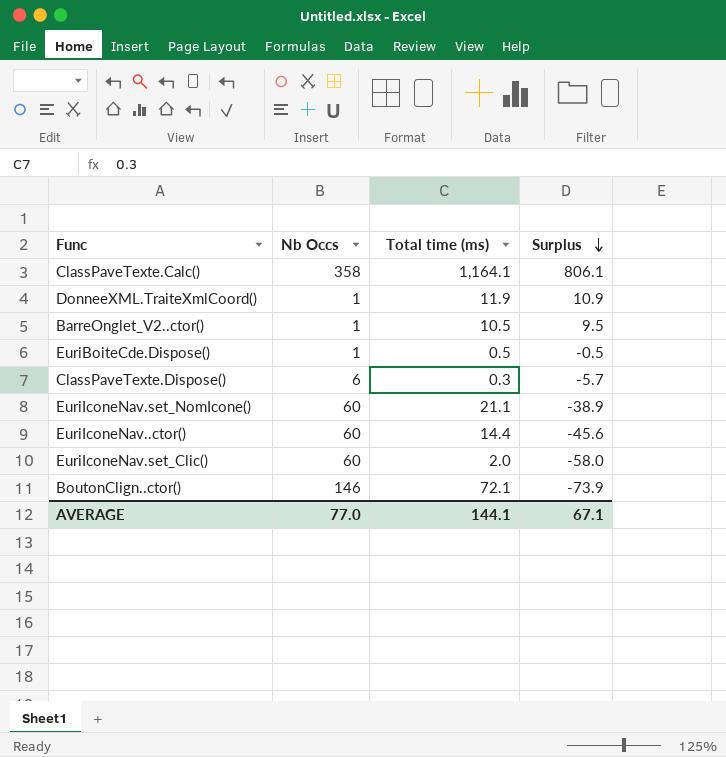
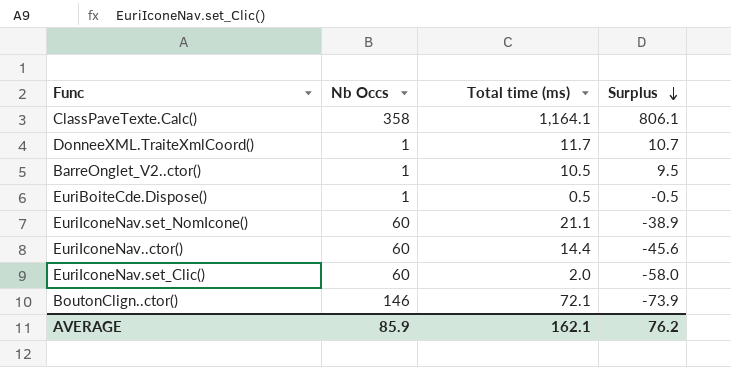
row ClassPaveTexte.Dispose(): 6 | 0.3 | -5.7 -> none
DonneeXML.TraiteXmlCoord() | Total time (ms): 11.9 -> 11.7
DonneeXML.TraiteXmlCoord() | Surplus: 10.9 -> 10.7
AVERAGE | Nb Occs: 77.0 -> 85.9
AVERAGE | Total time (ms): 144.1 -> 162.1
AVERAGE | Surplus: 67.1 -> 76.2

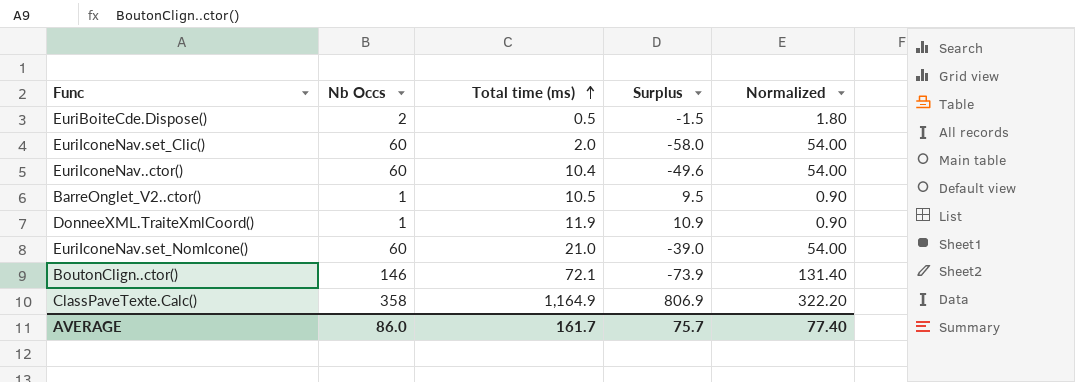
row order: Surplus descending -> Total time (ms) ascending
column Normalized | formula: none -> [Nb Occs] * 0.9
EuriBoiteCde.Dispose() | Nb Occs: 1 -> 2
EuriBoiteCde.Dispose() | Surplus: -0.5 -> -1.5
EuriIconeNav..ctor() | Total time (ms): 14.4 -> 10.4
EuriIconeNav..ctor() | Surplus: -45.6 -> -49.6
DonneeXML.TraiteXmlCoord() | Total time (ms): 11.7 -> 11.9
DonneeXML.TraiteXmlCoord() | Surplus: 10.7 -> 10.9
EuriIconeNav.set_NomIcone() | Total time (ms): 21.1 -> 21.0
EuriIconeNav.set_NomIcone() | Surplus: -38.9 -> -39.0
ClassPaveTexte.Calc() | Total time (ms): 1,164.1 -> 1,164.9
ClassPaveTexte.Calc() | Surplus: 806.1 -> 806.9
AVERAGE | Nb Occs: 85.9 -> 86.0
AVERAGE | Total time (ms): 162.1 -> 161.7
AVERAGE | Surplus: 76.2 -> 75.7

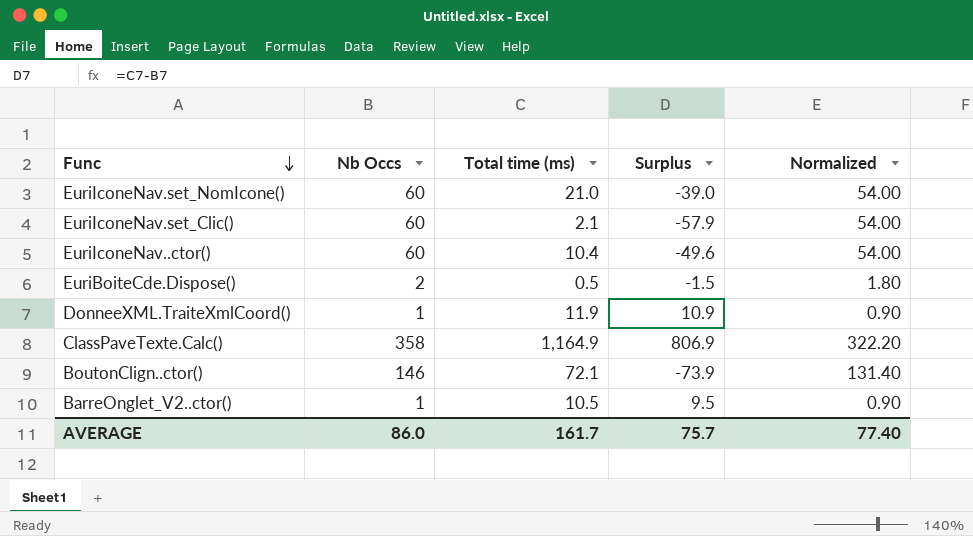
row order: Total time (ms) ascending -> Func descending
EuriIconeNav.set_Clic() | Total time (ms): 2.0 -> 2.1
EuriIconeNav.set_Clic() | Surplus: -58.0 -> -57.9

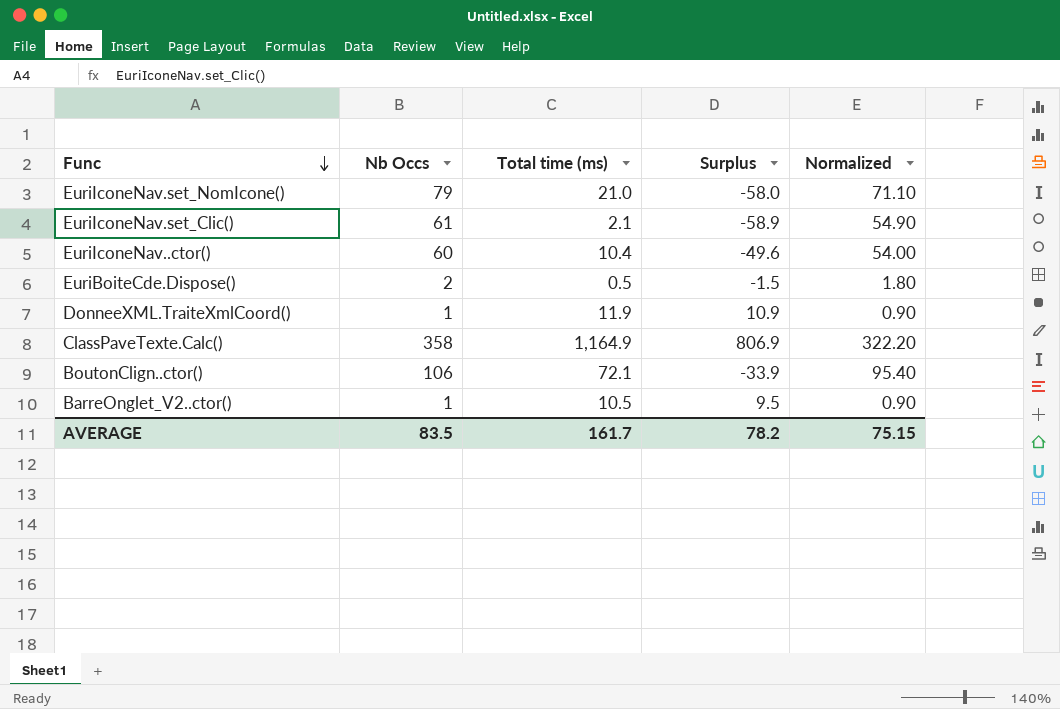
EuriIconeNav.set_NomIcone() | Nb Occs: 60 -> 79
EuriIconeNav.set_NomIcone() | Surplus: -39.0 -> -58.0
EuriIconeNav.set_NomIcone() | Normalized: 54.00 -> 71.10
EuriIconeNav.set_Clic() | Nb Occs: 60 -> 61
EuriIconeNav.set_Clic() | Surplus: -57.9 -> -58.9
EuriIconeNav.set_Clic() | Normalized: 54.00 -> 54.90
BoutonClign..ctor() | Nb Occs: 146 -> 106
BoutonClign..ctor() | Surplus: -73.9 -> -33.9
BoutonClign..ctor() | Normalized: 131.40 -> 95.40
AVERAGE | Nb Occs: 86.0 -> 83.5
AVERAGE | Surplus: 75.7 -> 78.2
AVERAGE | Normalized: 77.40 -> 75.15

